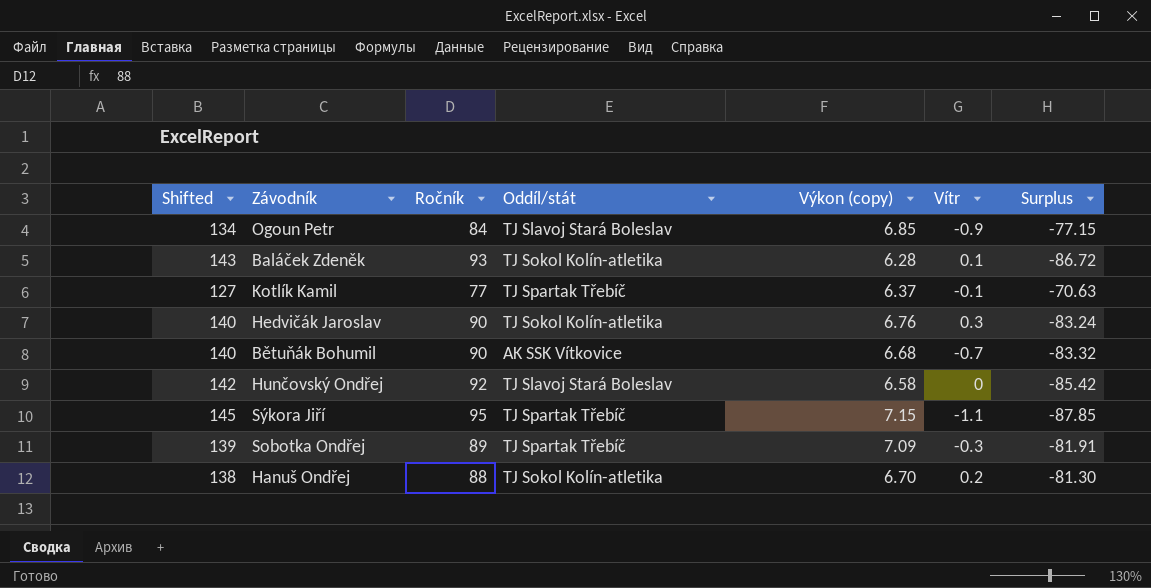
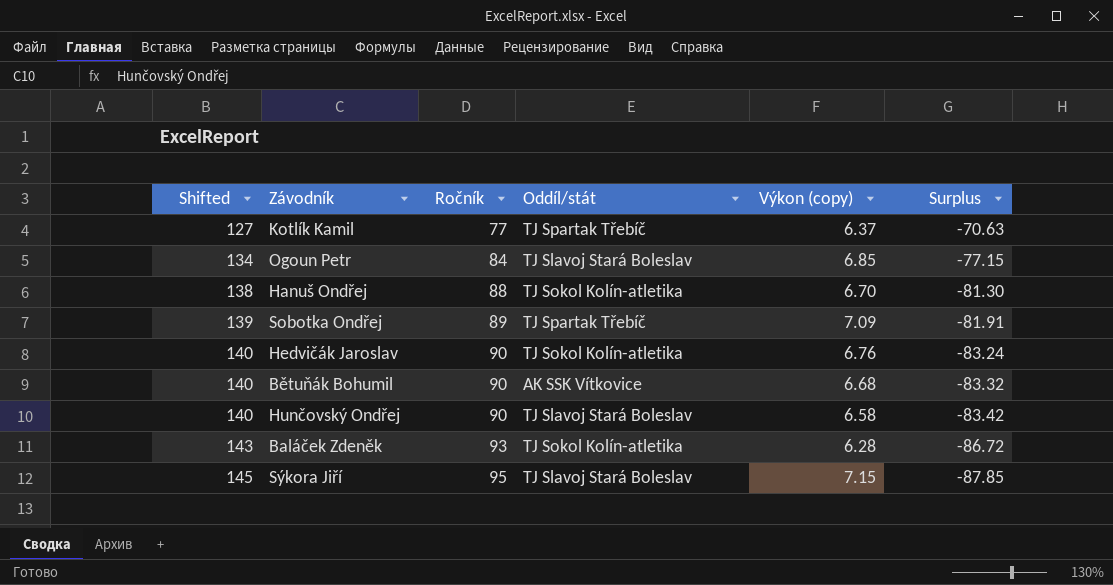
row order: none -> Shifted ascending
column Vítr | position: 6 -> none
Hunčovský Ondřej | Shifted: 142 -> 140
Hunčovský Ondřej | Ročník: 92 -> 90
Hunčovský Ondřej | Surplus: -85.42 -> -83.42
Sýkora Jiří | Oddíl/stát: TJ Spartak Třebíč -> TJ Slavoj Stará Boleslav

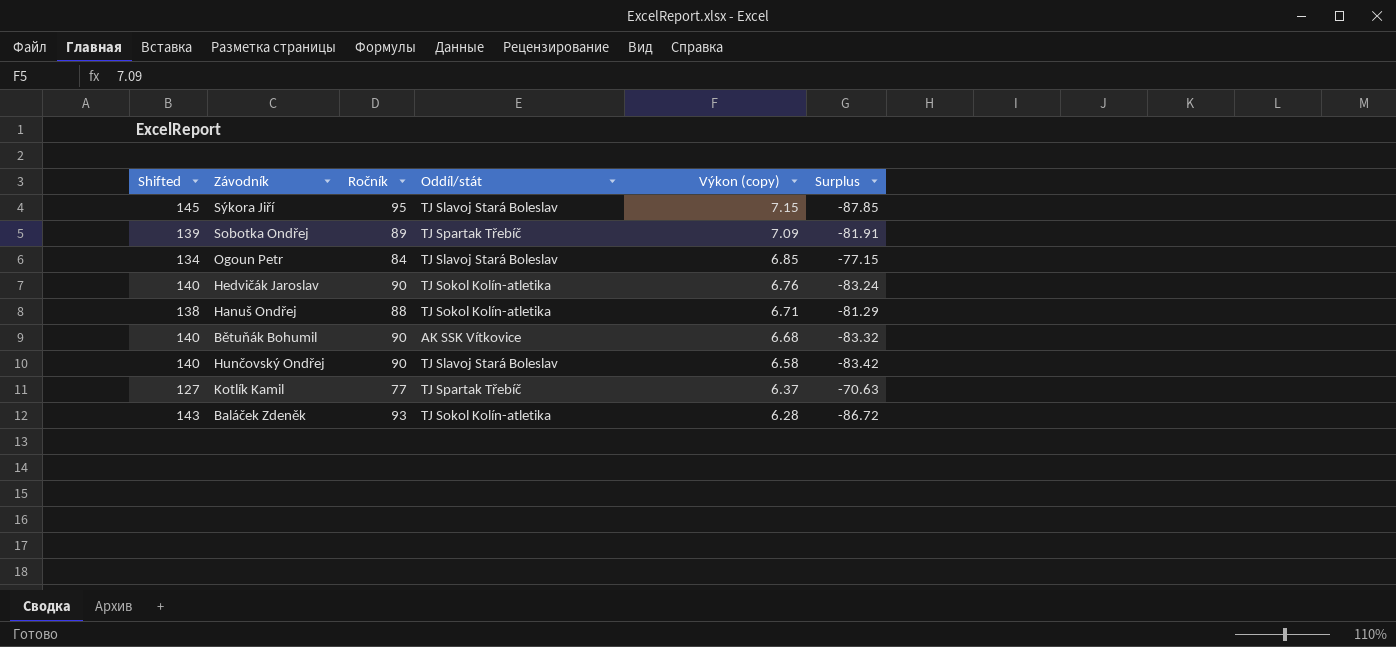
row order: Shifted ascending -> Výkon (copy) descending
Hanuš Ondřej | Výkon (copy): 6.70 -> 6.71
Hanuš Ondřej | Surplus: -81.30 -> -81.29

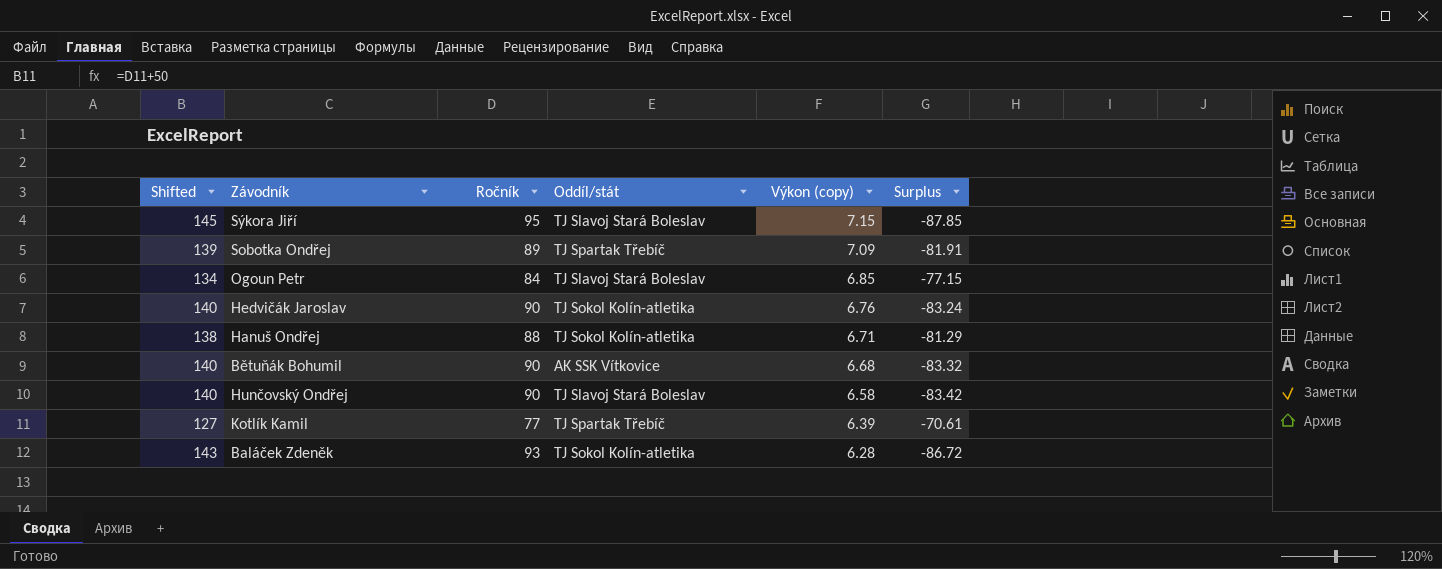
Kotlík Kamil | Výkon (copy): 6.37 -> 6.39
Kotlík Kamil | Surplus: -70.63 -> -70.61

